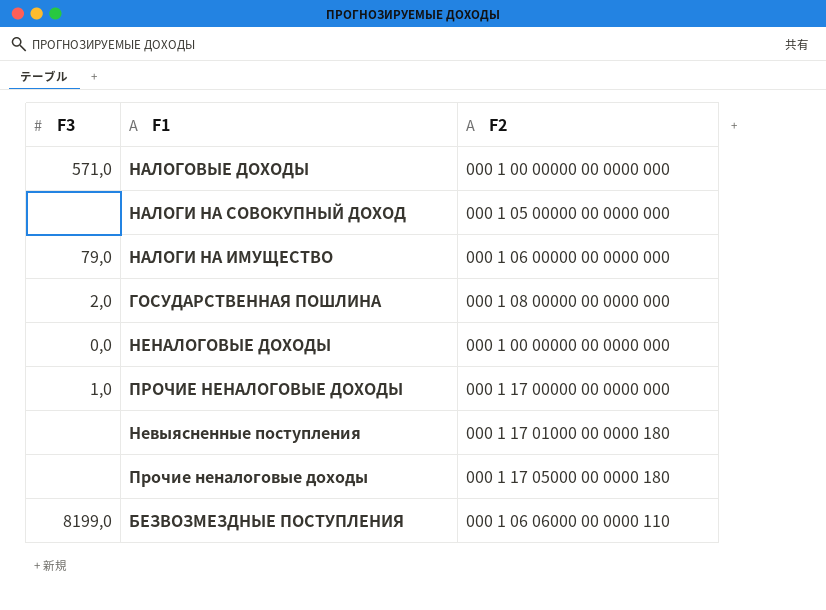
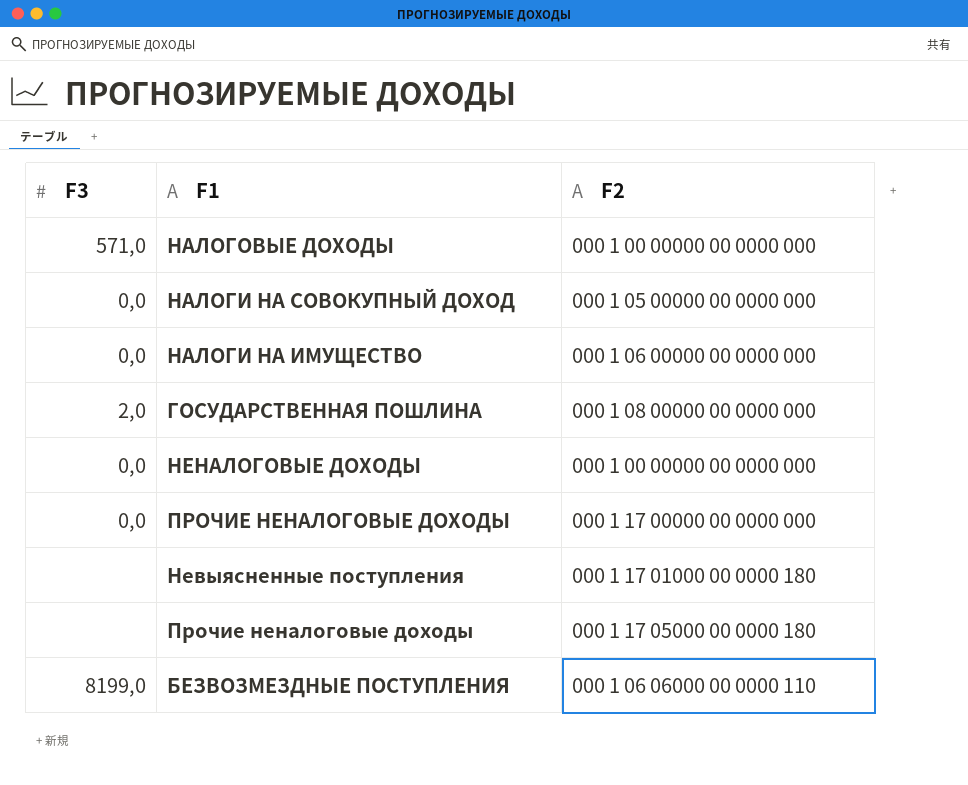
НАЛОГИ НА СОВОКУПНЫЙ ДОХОД | F3: none -> 0,0
НАЛОГИ НА ИМУЩЕСТВО | F3: 79,0 -> 0,0
ПРОЧИЕ НЕНАЛОГОВЫЕ ДОХОДЫ | F3: 1,0 -> 0,0

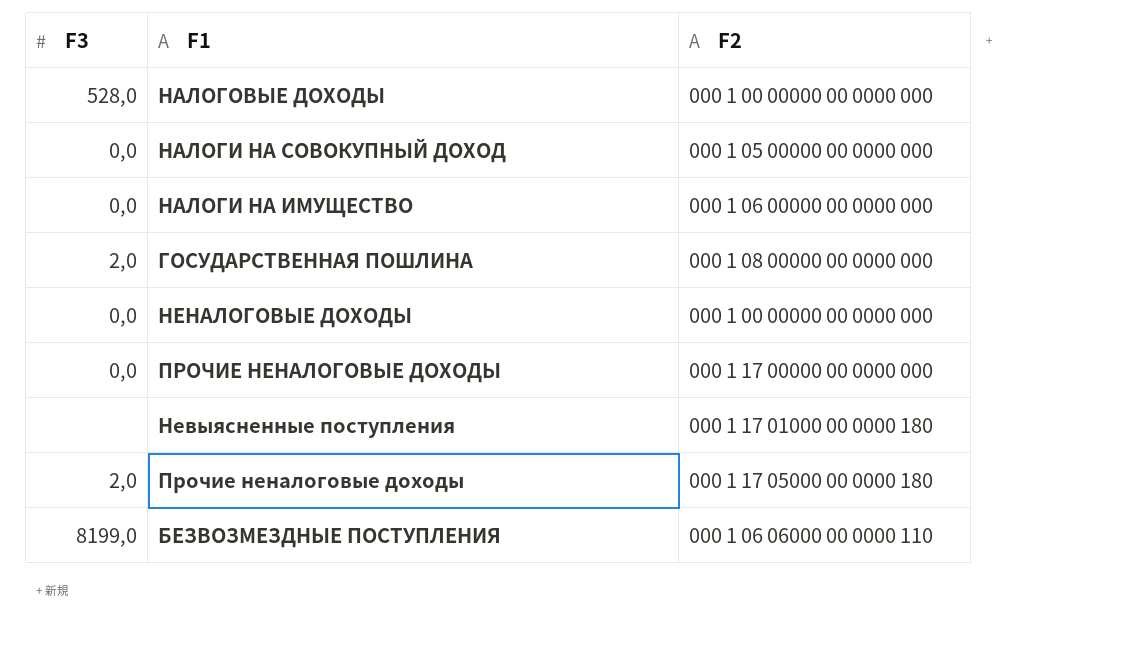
НАЛОГОВЫЕ ДОХОДЫ | F3: 571,0 -> 528,0
Прочие неналоговые доходы | F3: none -> 2,0

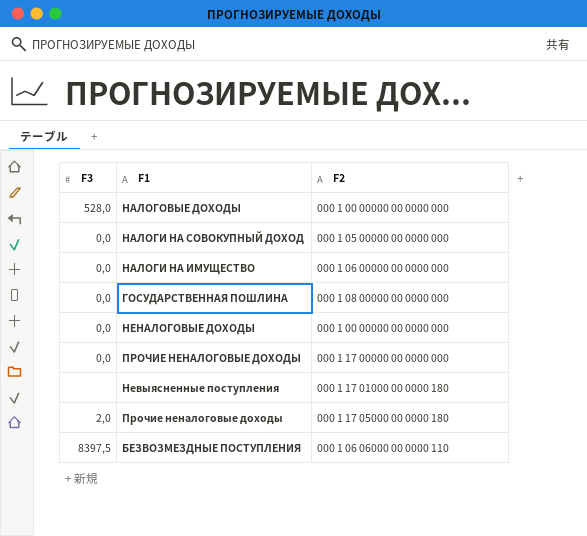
ГОСУДАРСТВЕННАЯ ПОШЛИНА | F3: 2,0 -> 0,0
БЕЗВОЗМЕЗДНЫЕ ПОСТУПЛЕНИЯ | F3: 8199,0 -> 8397,5

